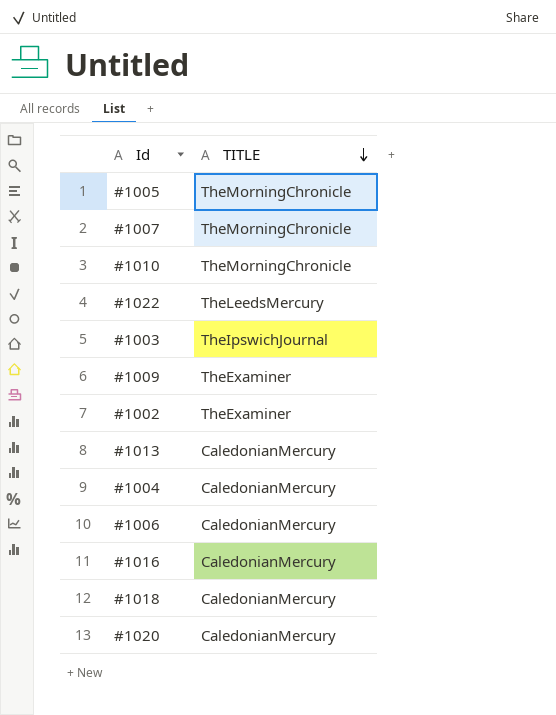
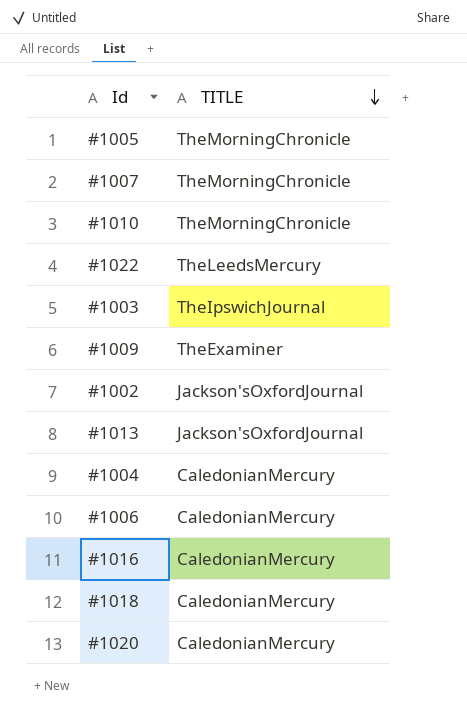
#1002 | TITLE: TheExaminer -> Jackson'sOxfordJournal
#1013 | TITLE: CaledonianMercury -> Jackson'sOxfordJournal

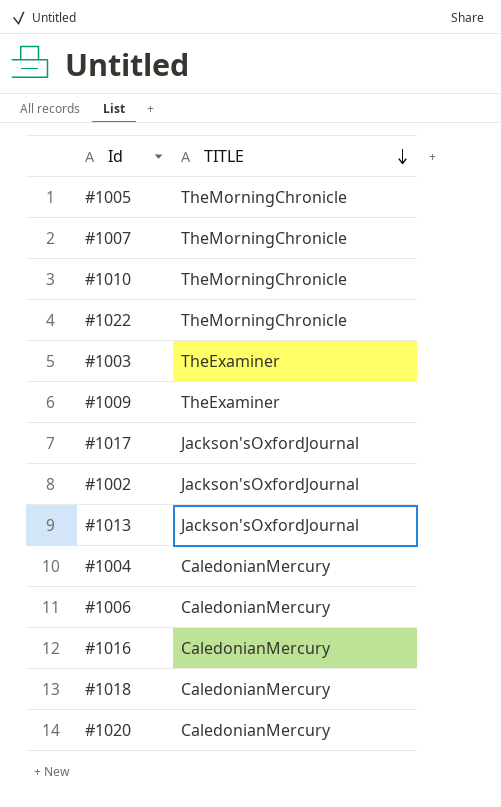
#1022 | TITLE: TheLeedsMercury -> TheMorningChronicle
#1003 | TITLE: TheIpswichJournal -> TheExaminer
row #1017: none -> Jackson'sOxfordJournal

